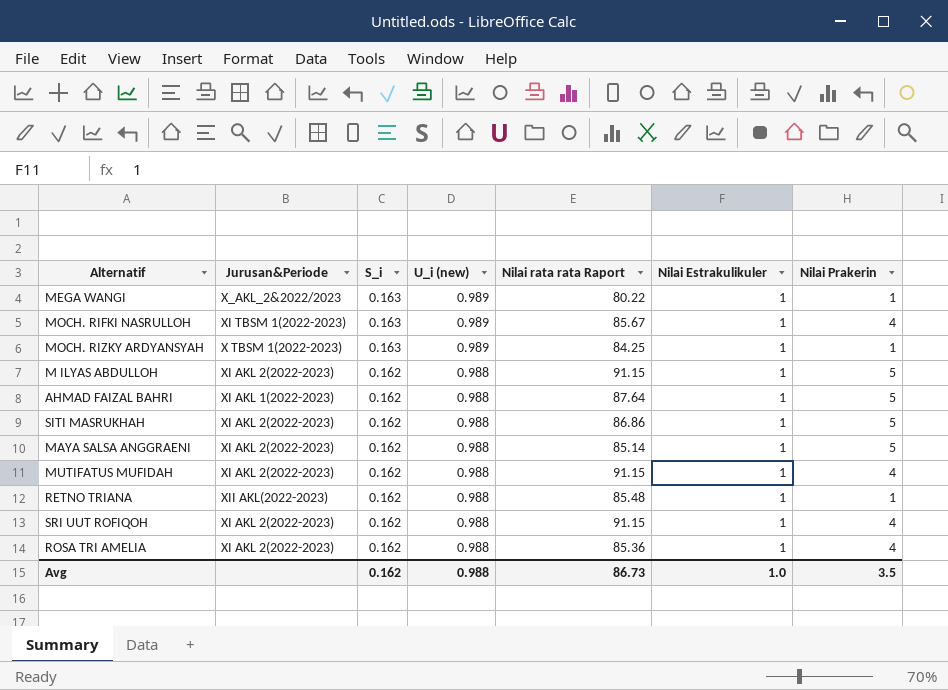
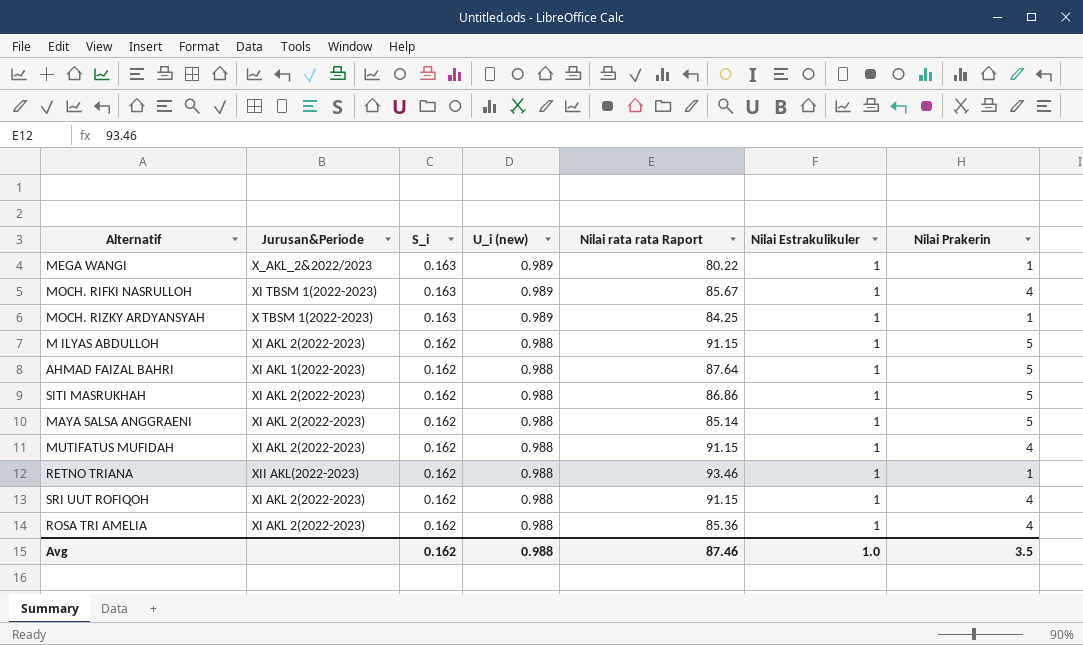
RETNO TRIANA | Nilai rata rata Raport: 85.48 -> 93.46
Avg | Nilai rata rata Raport: 86.73 -> 87.46

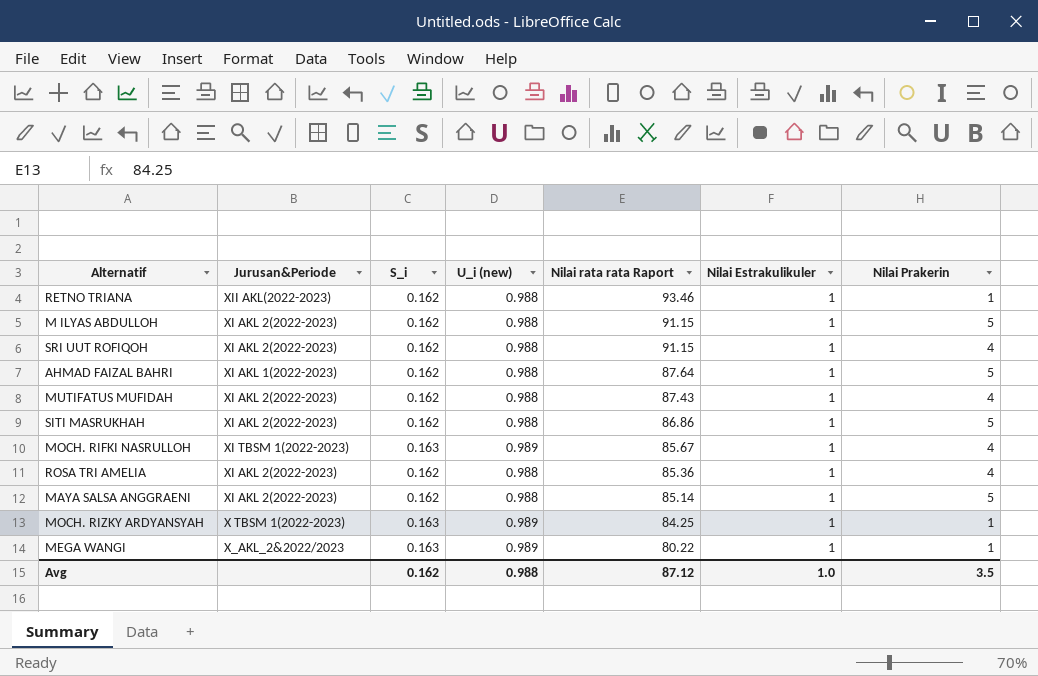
row order: S_i descending -> Nilai rata rata Raport descending
MUTIFATUS MUFIDAH | Nilai rata rata Raport: 91.15 -> 87.43
Avg | Nilai rata rata Raport: 87.46 -> 87.12

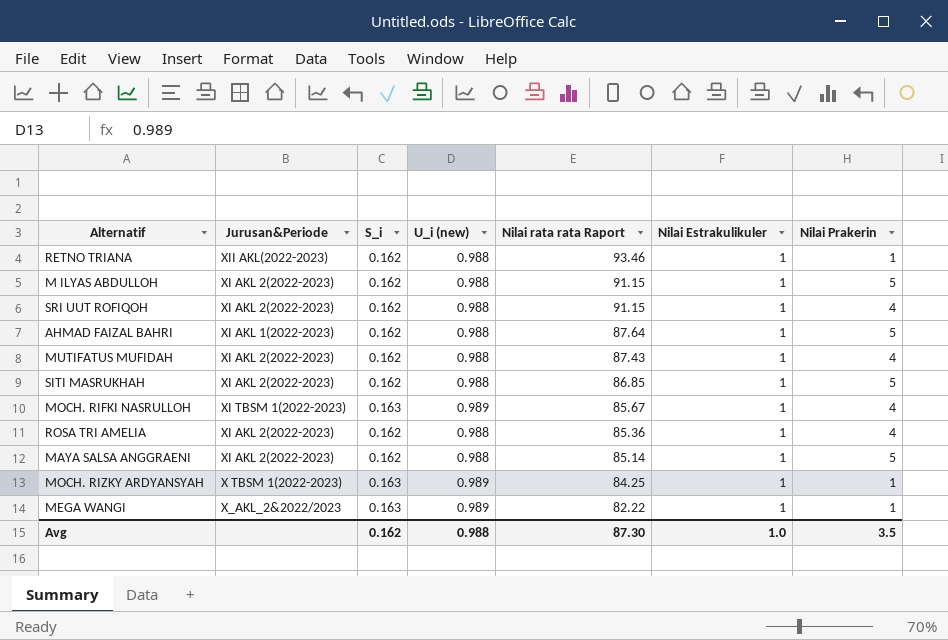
SITI MASRUKHAH | Nilai rata rata Raport: 86.86 -> 86.85
MEGA WANGI | Nilai rata rata Raport: 80.22 -> 82.22
Avg | Nilai rata rata Raport: 87.12 -> 87.30

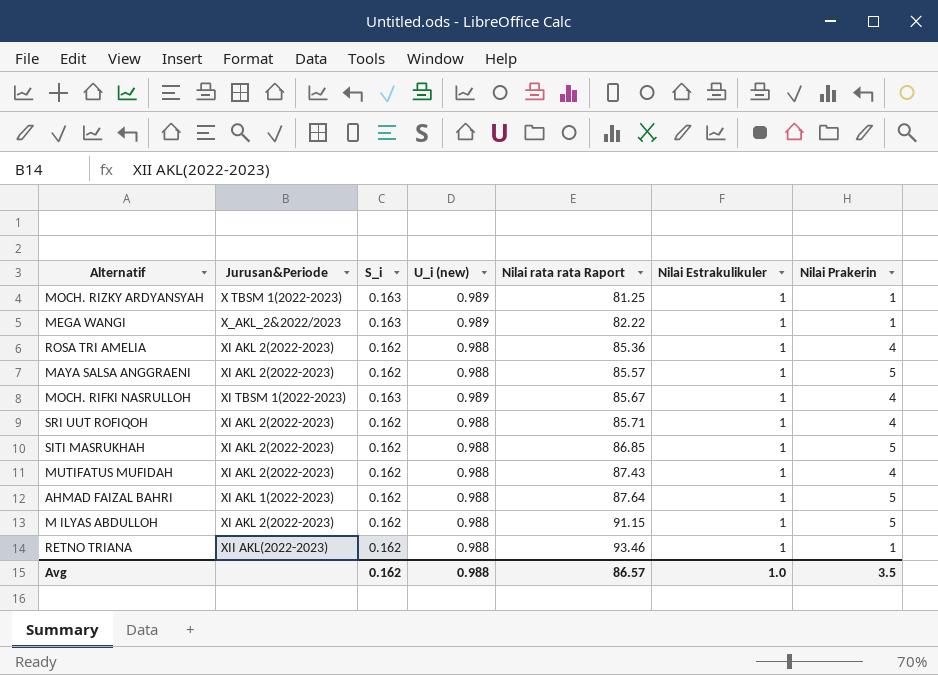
row order: Nilai rata rata Raport descending -> Nilai rata rata Raport ascending
MOCH. RIZKY ARDYANSYAH | Nilai rata rata Raport: 84.25 -> 81.25
MAYA SALSA ANGGRAENI | Nilai rata rata Raport: 85.14 -> 85.57
SRI UUT ROFIQOH | Nilai rata rata Raport: 91.15 -> 85.71
Avg | Nilai rata rata Raport: 87.30 -> 86.57

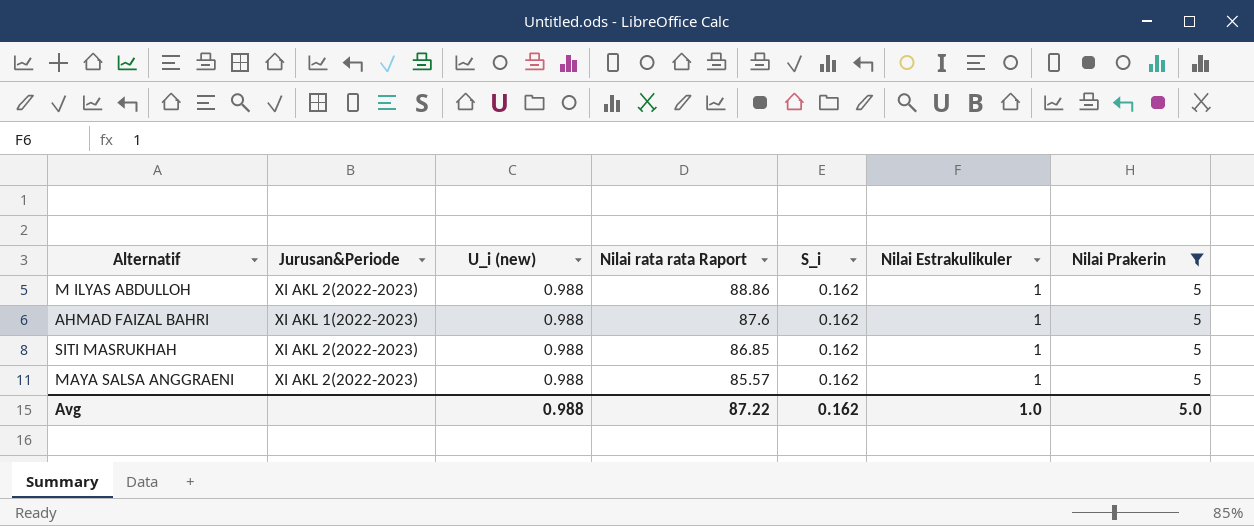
filter: none -> Nilai Prakerin = 5
row order: Nilai rata rata Raport ascending -> Nilai rata rata Raport descending
column S_i | position: 3 -> 5
M ILYAS ABDULLOH | Nilai rata rata Raport: 91.15 -> 88.86
AHMAD FAIZAL BAHRI | Nilai rata rata Raport: 87.64 -> 87.6
Avg | Nilai rata rata Raport: 86.57 -> 87.22
Avg | Nilai Prakerin: 3.5 -> 5.0

